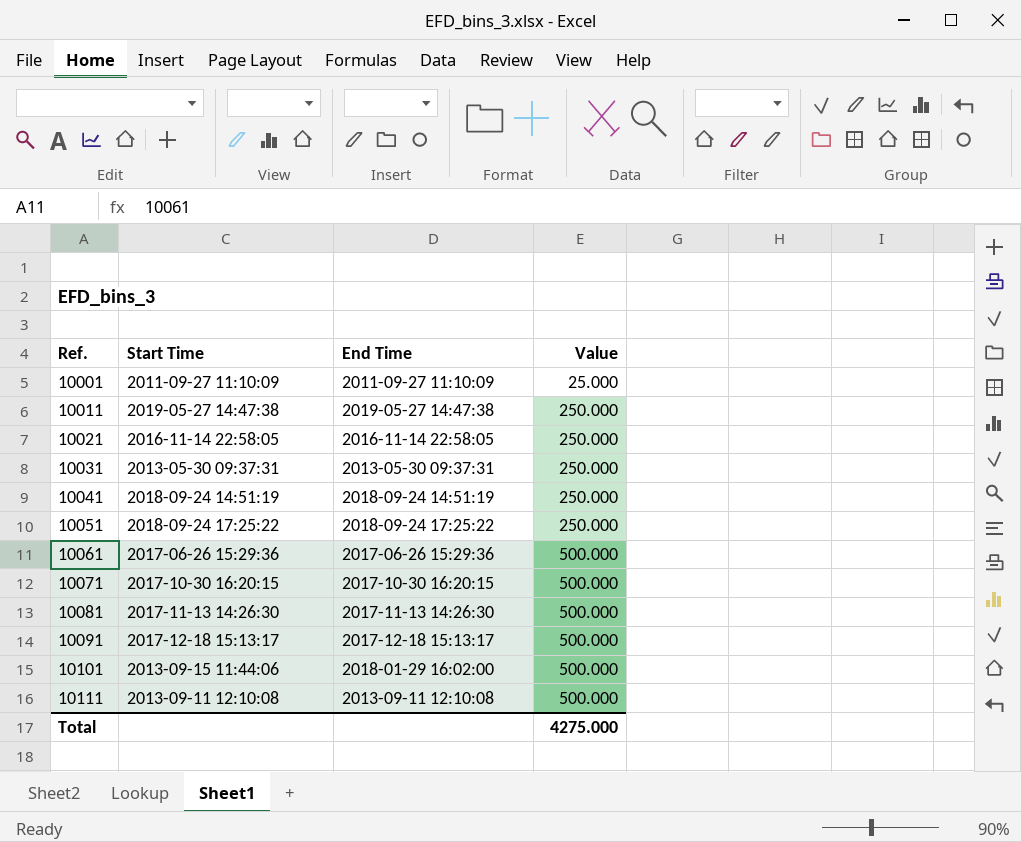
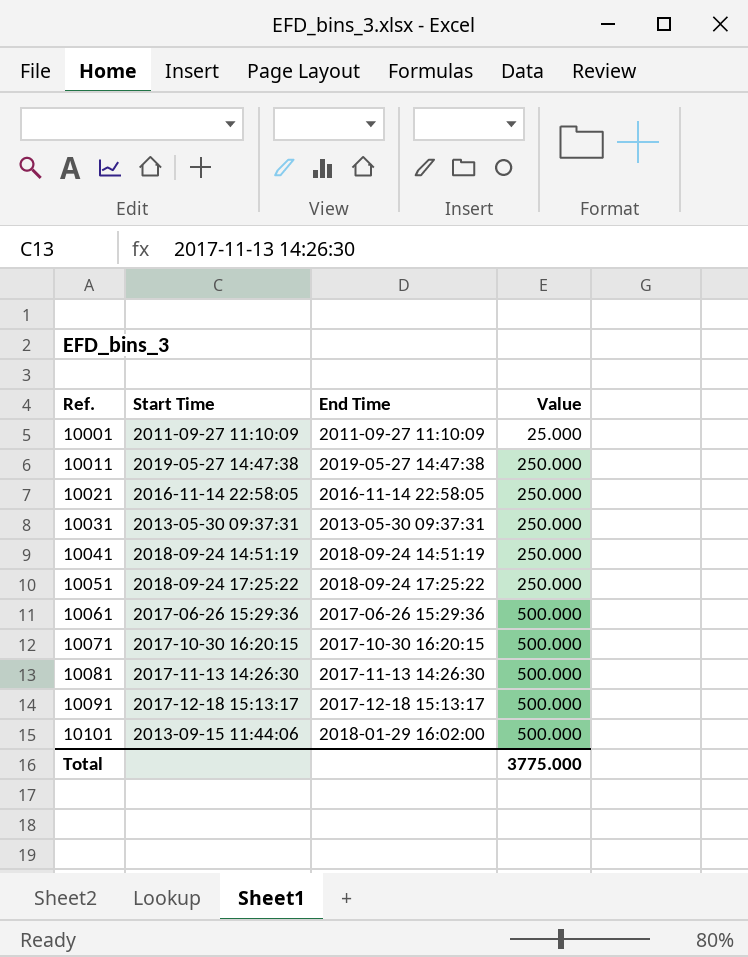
row 10111: 2013-09-11 12:10:08 | 2013-09-11 12:10:08 | 500.000 -> none
Total | Value: 4275.000 -> 3775.000

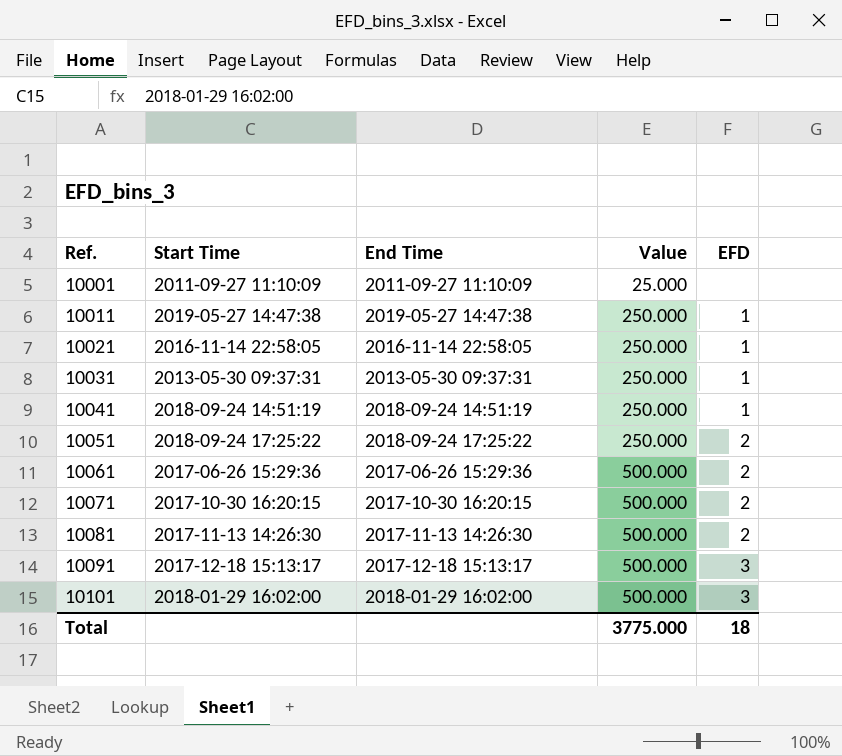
column EFD | position: none -> 5
10101 | Start Time: 2013-09-15 11:44:06 -> 2018-01-29 16:02:00

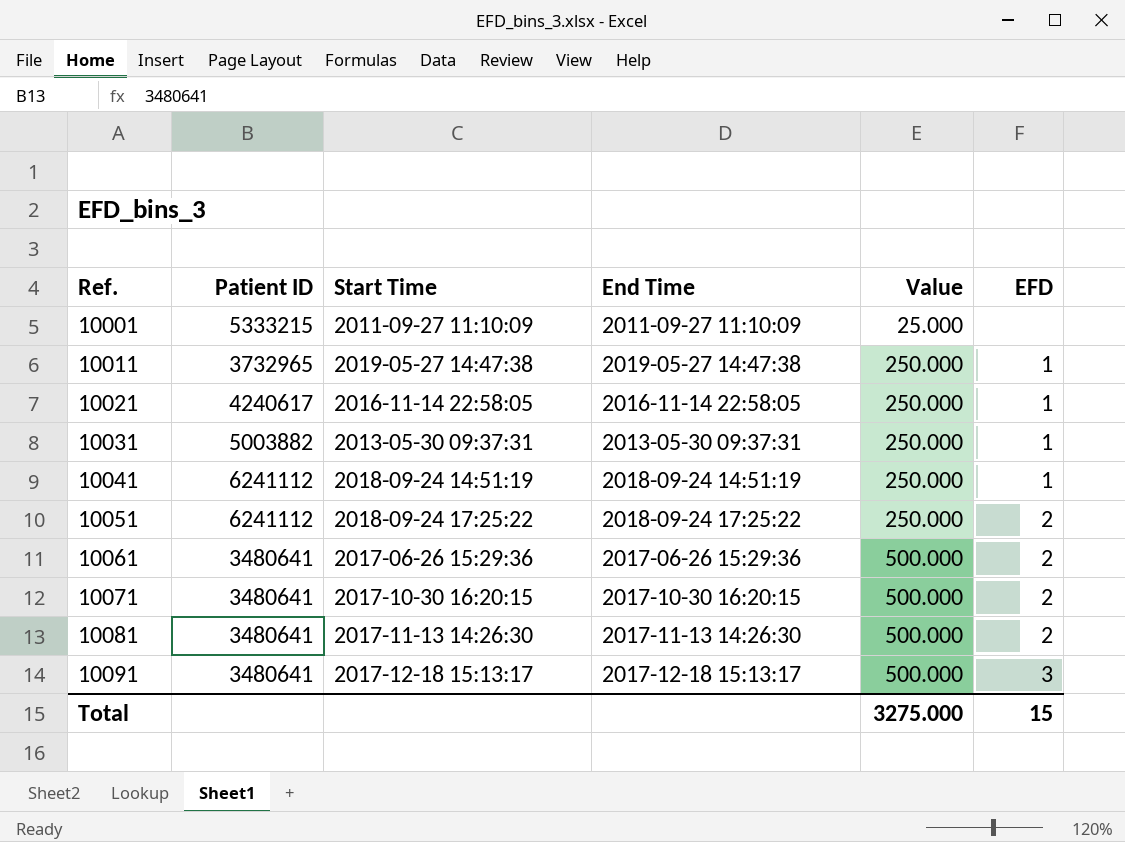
column Patient ID | position: none -> 2
row 10101: 2018-01-29 16:02:00 | 2018-01-29 16:02:00 | 500.000 | 3 -> none
Total | Value: 3775.000 -> 3275.000
Total | EFD: 18 -> 15

